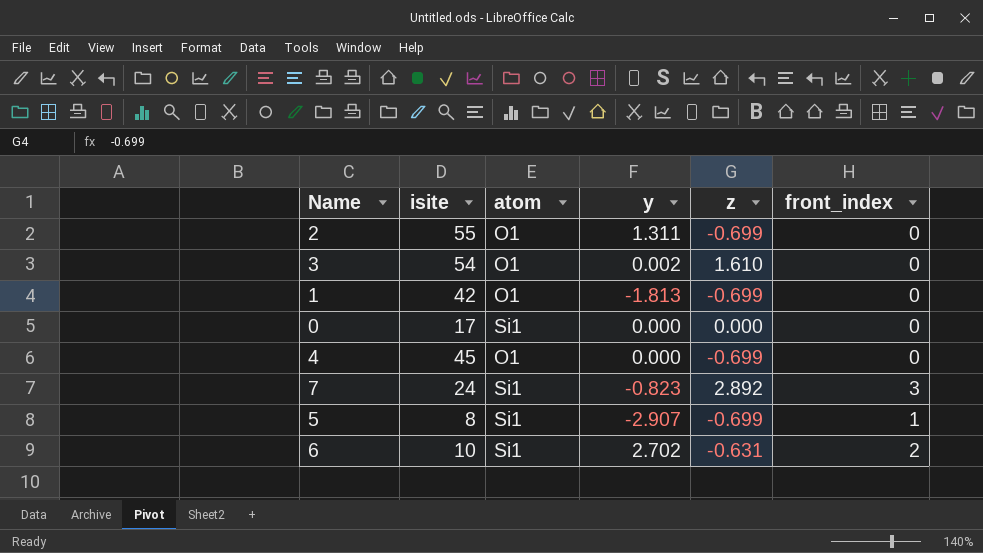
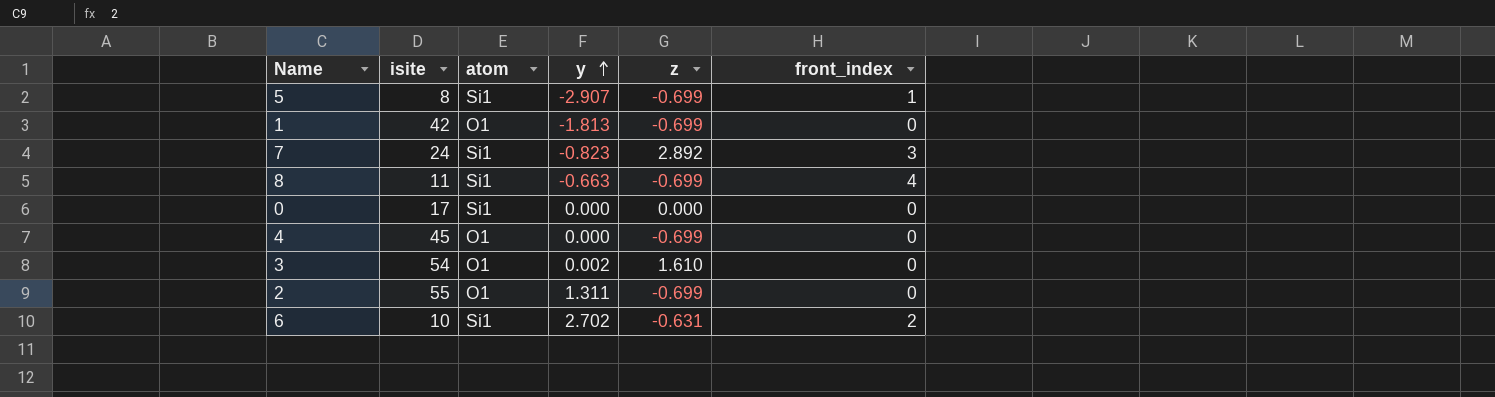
row order: none -> y ascending
row 8: none -> 11 | Si1 | -0.663 | -0.699 | 4

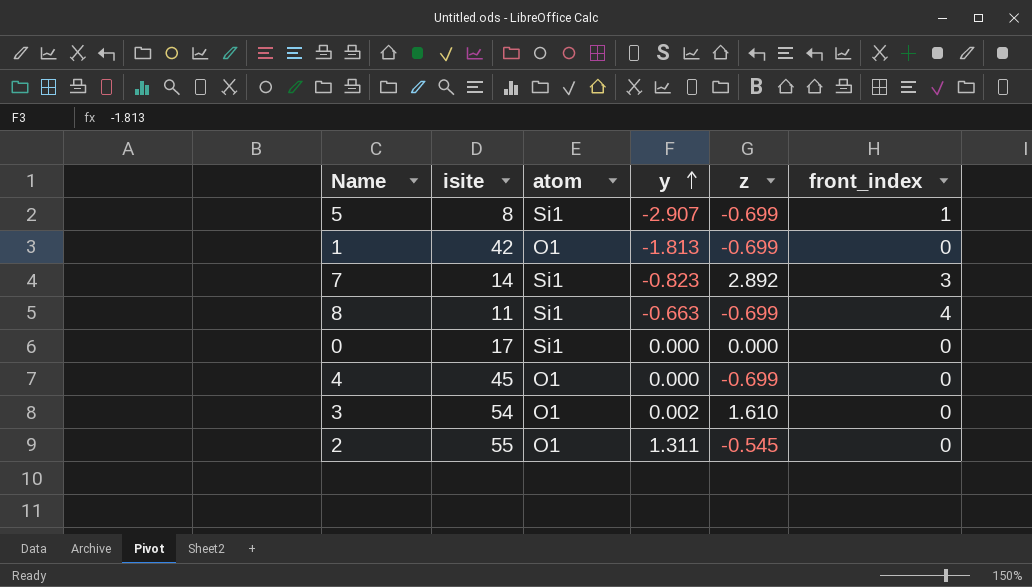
row 6: 10 | Si1 | 2.702 | -0.631 | 2 -> none
7 | isite: 24 -> 14
2 | z: -0.699 -> -0.545

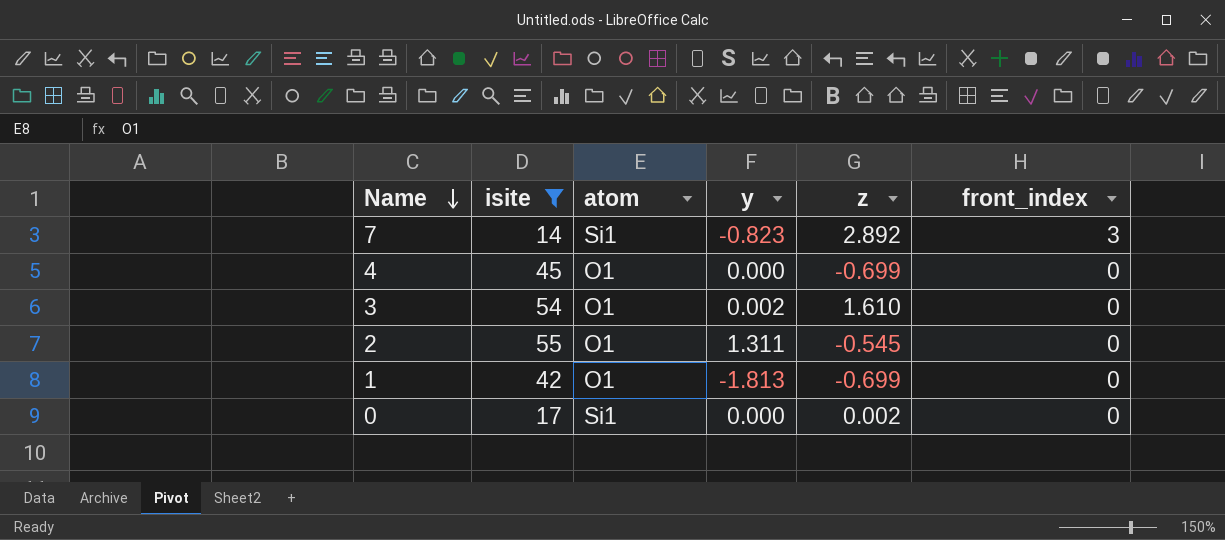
filter: none -> isite >= 14
row order: y ascending -> Name descending
0 | z: 0.000 -> 0.002

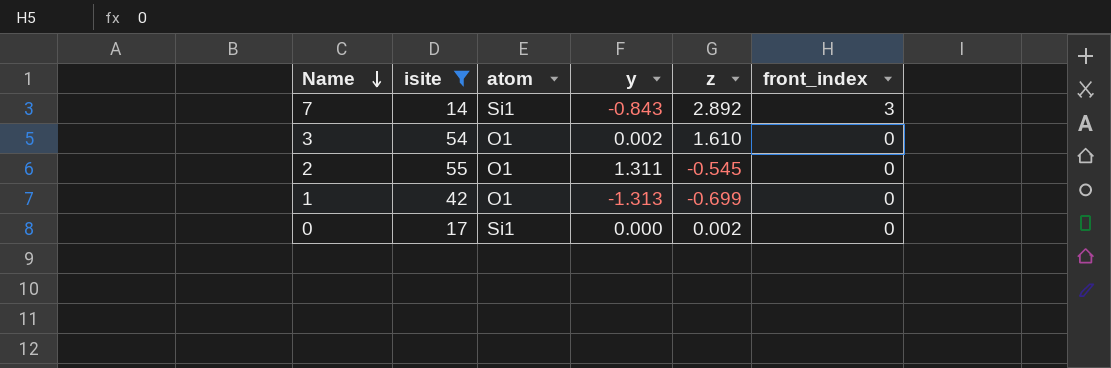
row 4: 45 | O1 | 0.000 | -0.699 | 0 -> none
7 | y: -0.823 -> -0.843
1 | y: -1.813 -> -1.313

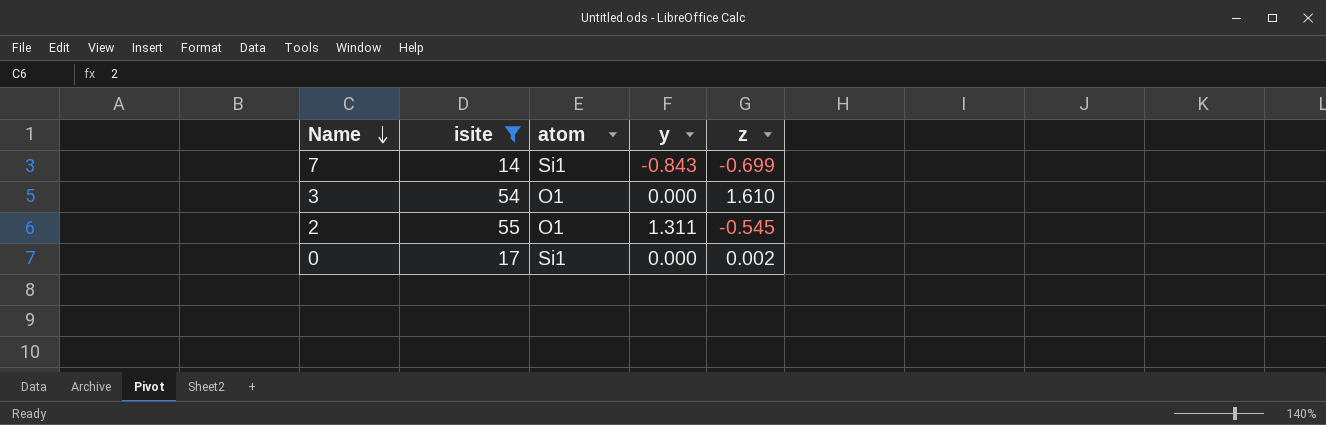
column front_index | position: 6 -> none
row 1: 42 | O1 | -1.313 | -0.699 | 0 -> none
7 | z: 2.892 -> -0.699
3 | y: 0.002 -> 0.000

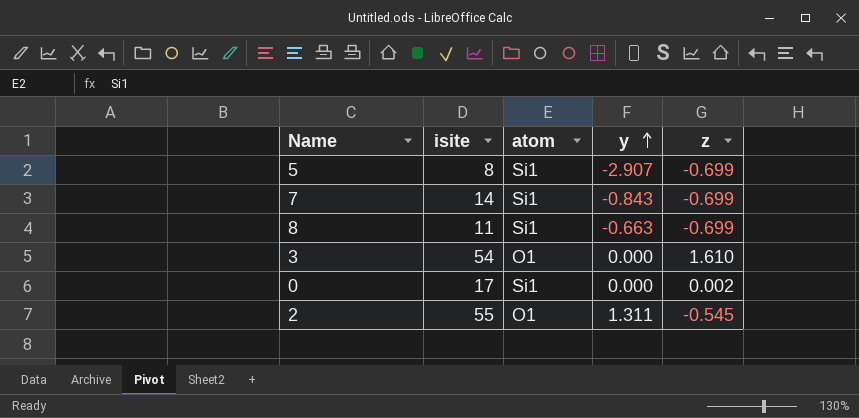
filter: isite >= 14 -> none
row order: Name descending -> y ascending

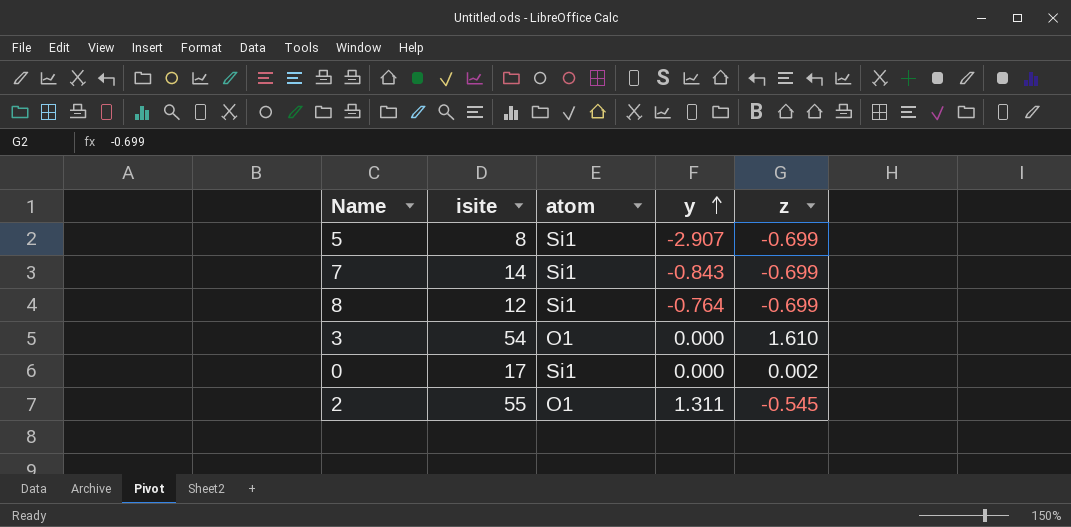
8 | isite: 11 -> 12
8 | y: -0.663 -> -0.764

